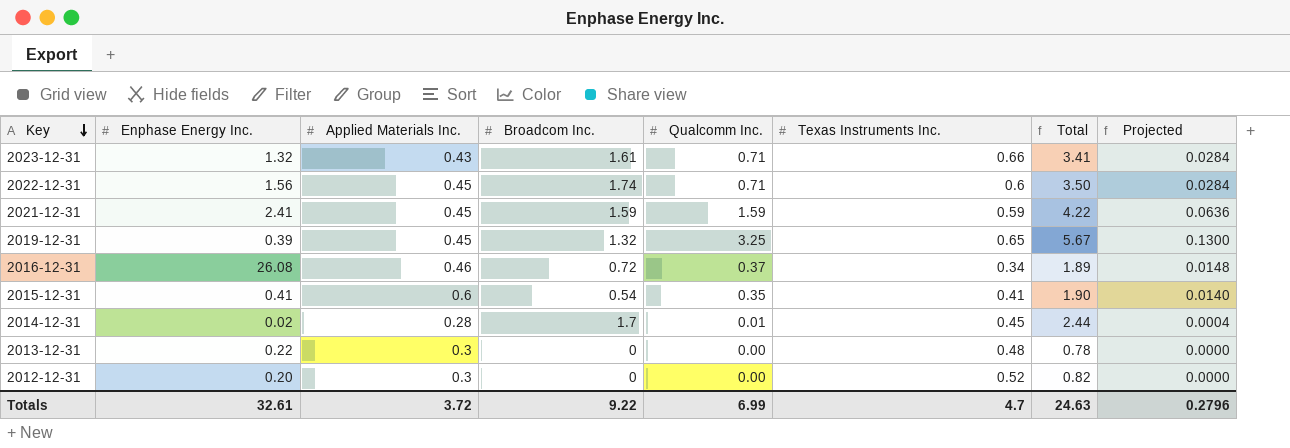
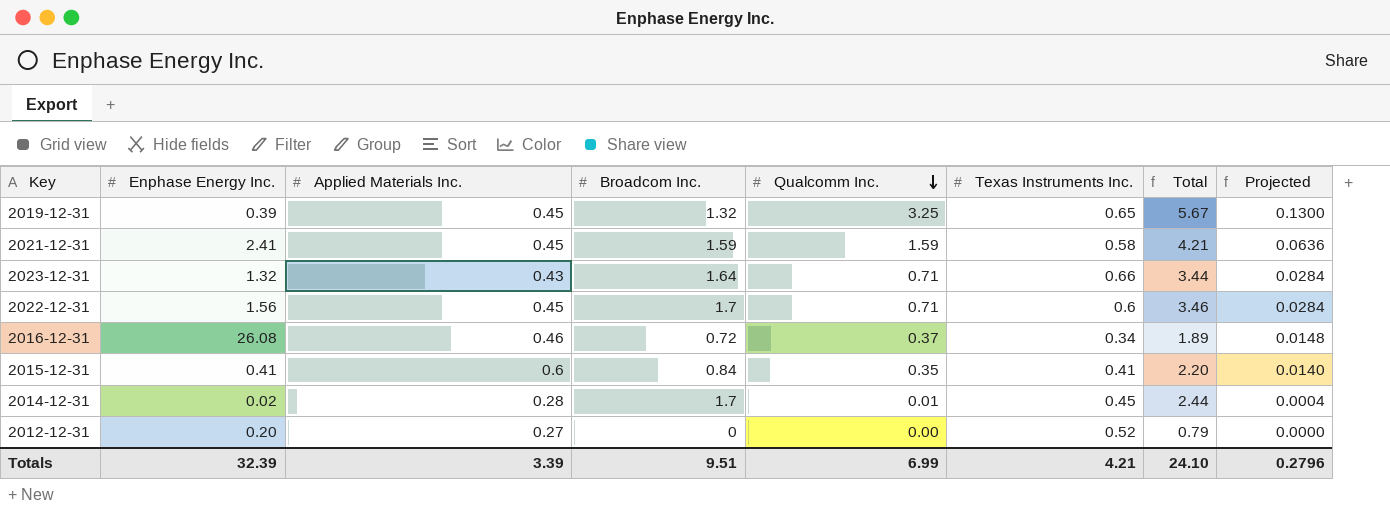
row order: Key descending -> Qualcomm Inc. descending
row 2013-12-31: 0.22 | 0.3 | 0 | 0.00 | 0.48 | 0.78 | 0.0000 -> none
2021-12-31 | Texas Instruments Inc.: 0.59 -> 0.58
2021-12-31 | Total: 4.22 -> 4.21
2023-12-31 | Broadcom Inc.: 1.61 -> 1.64
2023-12-31 | Total: 3.41 -> 3.44
2022-12-31 | Broadcom Inc.: 1.74 -> 1.7
2022-12-31 | Total: 3.50 -> 3.46
2015-12-31 | Broadcom Inc.: 0.54 -> 0.84
2015-12-31 | Total: 1.90 -> 2.20
2012-12-31 | Applied Materials Inc.: 0.3 -> 0.27
2012-12-31 | Total: 0.82 -> 0.79
Totals | Enphase Energy Inc.: 32.61 -> 32.39
Totals | Applied Materials Inc.: 3.72 -> 3.39
Totals | Broadcom Inc.: 9.22 -> 9.51
Totals | Texas Instruments Inc.: 4.7 -> 4.21
Totals | Total: 24.63 -> 24.10

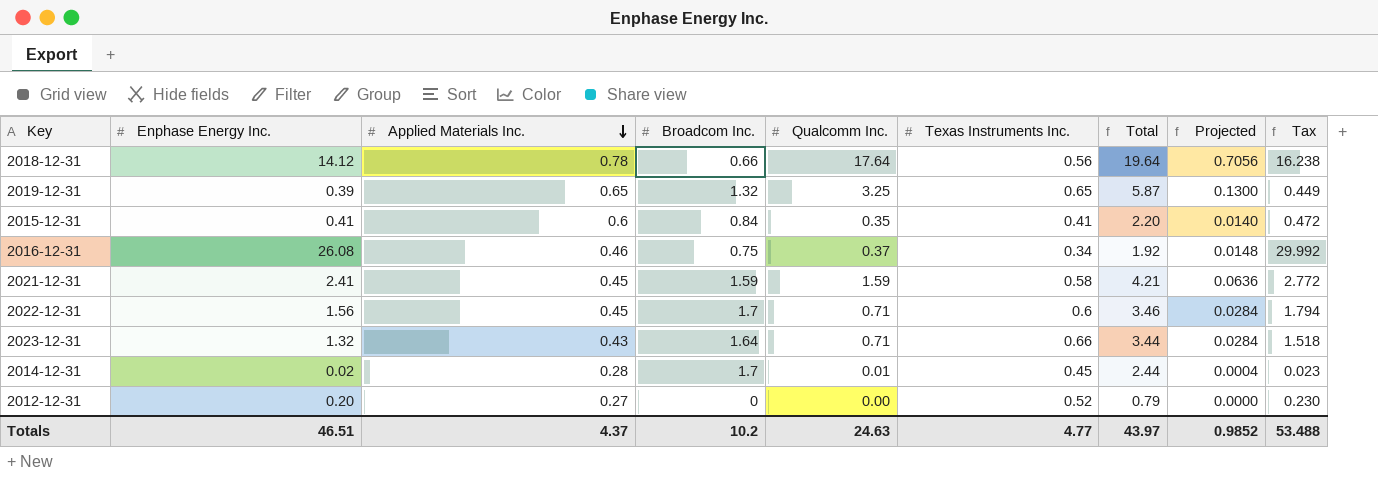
row order: Qualcomm Inc. descending -> Applied Materials Inc. descending
column Tax | formula: none -> [Enphase Energy Inc.] * 1.15
row 2018-12-31: none -> 14.12 | 0.78 | 0.66 | 17.64 | 0.56 | 19.64 | 0.7056 | 16.238
2019-12-31 | Applied Materials Inc.: 0.45 -> 0.65
2019-12-31 | Total: 5.67 -> 5.87
2016-12-31 | Broadcom Inc.: 0.72 -> 0.75
2016-12-31 | Total: 1.89 -> 1.92
Totals | Enphase Energy Inc.: 32.39 -> 46.51
Totals | Applied Materials Inc.: 3.39 -> 4.37
Totals | Broadcom Inc.: 9.51 -> 10.2
Totals | Qualcomm Inc.: 6.99 -> 24.63
Totals | Texas Instruments Inc.: 4.21 -> 4.77
Totals | Total: 24.10 -> 43.97
Totals | Projected: 0.2796 -> 0.9852

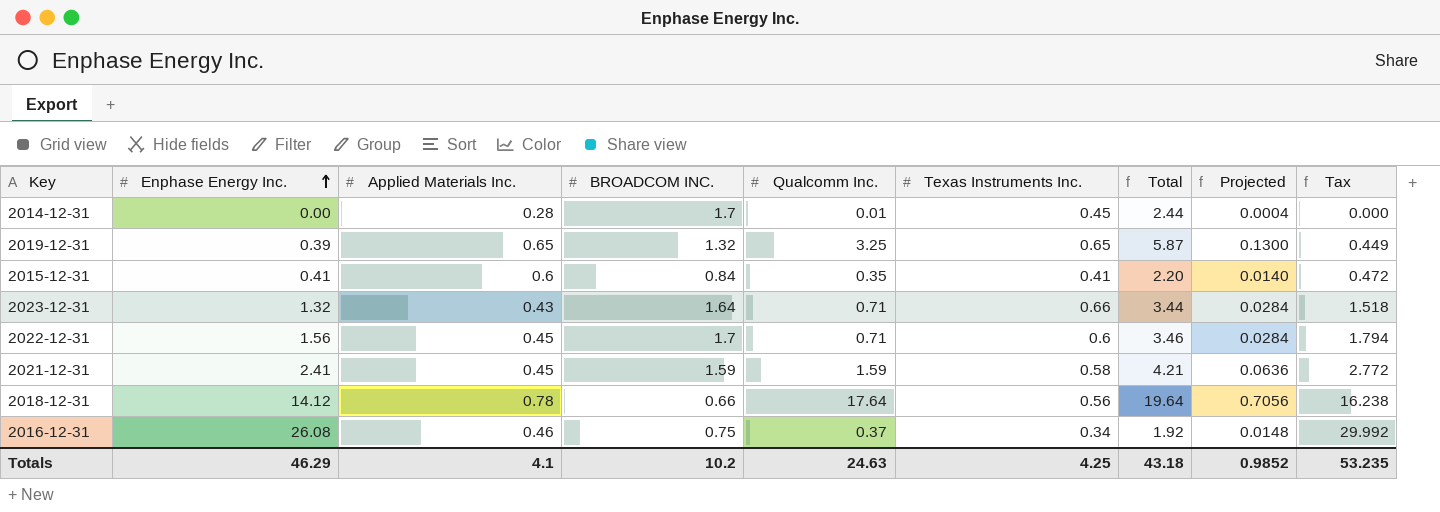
row order: Applied Materials Inc. descending -> Enphase Energy Inc. ascending
column name: Broadcom Inc. -> BROADCOM INC.
row 2012-12-31: 0.20 | 0.27 | 0 | 0.00 | 0.52 | 0.79 | 0.0000 | 0.230 -> none
2014-12-31 | Enphase Energy Inc.: 0.02 -> 0.00
2014-12-31 | Tax: 0.023 -> 0.000
Totals | Enphase Energy Inc.: 46.51 -> 46.29
Totals | Applied Materials Inc.: 4.37 -> 4.1
Totals | Texas Instruments Inc.: 4.77 -> 4.25
Totals | Total: 43.97 -> 43.18
Totals | Tax: 53.488 -> 53.235

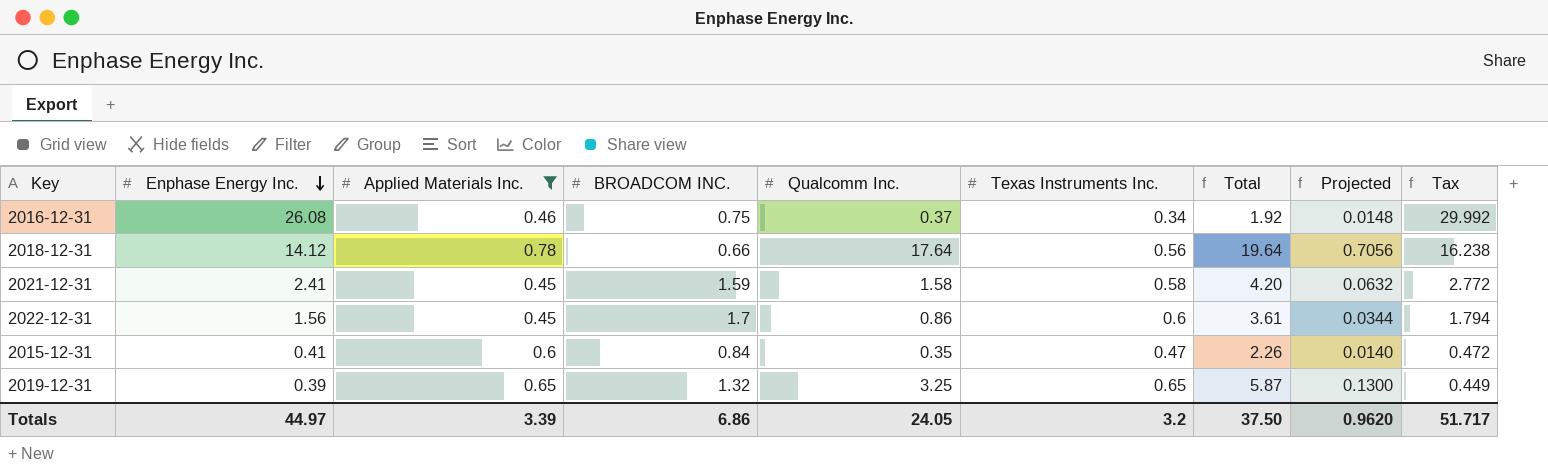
filter: none -> Applied Materials Inc. >= 0.45
row order: Enphase Energy Inc. ascending -> Enphase Energy Inc. descending
2021-12-31 | Qualcomm Inc.: 1.59 -> 1.58
2021-12-31 | Total: 4.21 -> 4.20
2021-12-31 | Projected: 0.0636 -> 0.0632
2022-12-31 | Qualcomm Inc.: 0.71 -> 0.86
2022-12-31 | Total: 3.46 -> 3.61
2022-12-31 | Projected: 0.0284 -> 0.0344
2015-12-31 | Texas Instruments Inc.: 0.41 -> 0.47
2015-12-31 | Total: 2.20 -> 2.26
Totals | Enphase Energy Inc.: 46.29 -> 44.97
Totals | Applied Materials Inc.: 4.1 -> 3.39
Totals | BROADCOM INC.: 10.2 -> 6.86
Totals | Qualcomm Inc.: 24.63 -> 24.05
Totals | Texas Instruments Inc.: 4.25 -> 3.2
Totals | Total: 43.18 -> 37.50
Totals | Projected: 0.9852 -> 0.9620
Totals | Tax: 53.235 -> 51.717

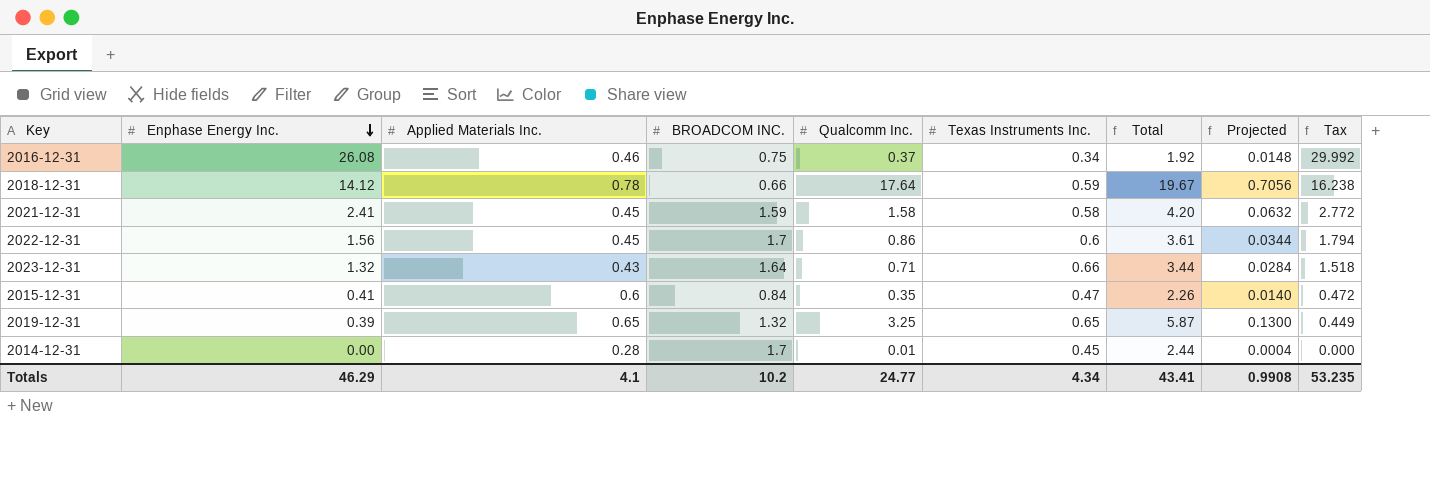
filter: Applied Materials Inc. >= 0.45 -> none
2018-12-31 | Texas Instruments Inc.: 0.56 -> 0.59
2018-12-31 | Total: 19.64 -> 19.67
Totals | Enphase Energy Inc.: 44.97 -> 46.29
Totals | Applied Materials Inc.: 3.39 -> 4.1
Totals | BROADCOM INC.: 6.86 -> 10.2
Totals | Qualcomm Inc.: 24.05 -> 24.77
Totals | Texas Instruments Inc.: 3.2 -> 4.34
Totals | Total: 37.50 -> 43.41
Totals | Projected: 0.9620 -> 0.9908
Totals | Tax: 51.717 -> 53.235

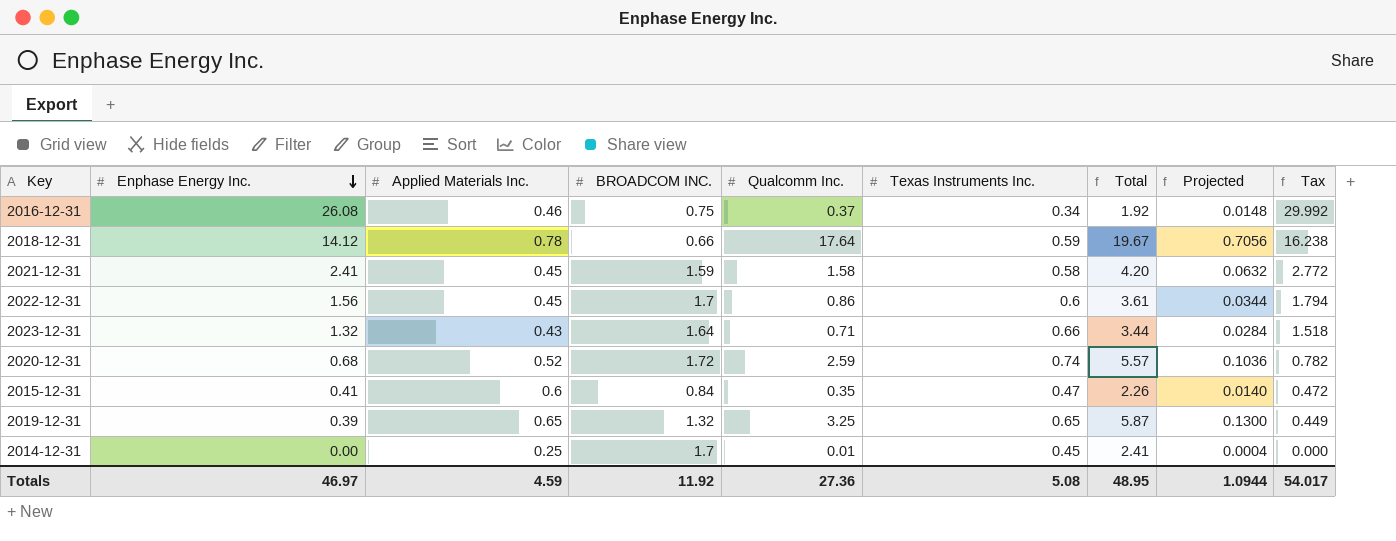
row 2020-12-31: none -> 0.68 | 0.52 | 1.72 | 2.59 | 0.74 | 5.57 | 0.1036 | 0.782
2014-12-31 | Applied Materials Inc.: 0.28 -> 0.25
2014-12-31 | Total: 2.44 -> 2.41
Totals | Enphase Energy Inc.: 46.29 -> 46.97
Totals | Applied Materials Inc.: 4.1 -> 4.59
Totals | BROADCOM INC.: 10.2 -> 11.92
Totals | Qualcomm Inc.: 24.77 -> 27.36
Totals | Texas Instruments Inc.: 4.34 -> 5.08
Totals | Total: 43.41 -> 48.95
Totals | Projected: 0.9908 -> 1.0944
Totals | Tax: 53.235 -> 54.017

